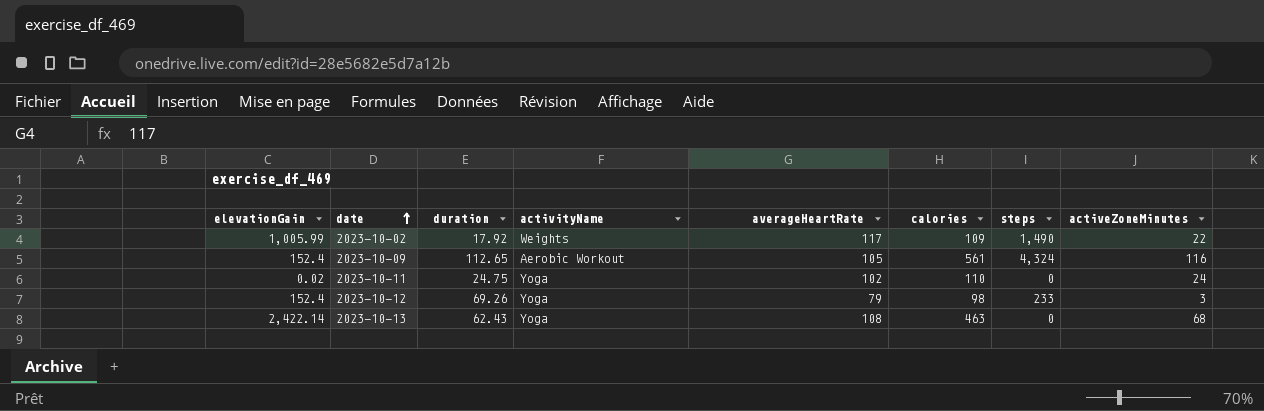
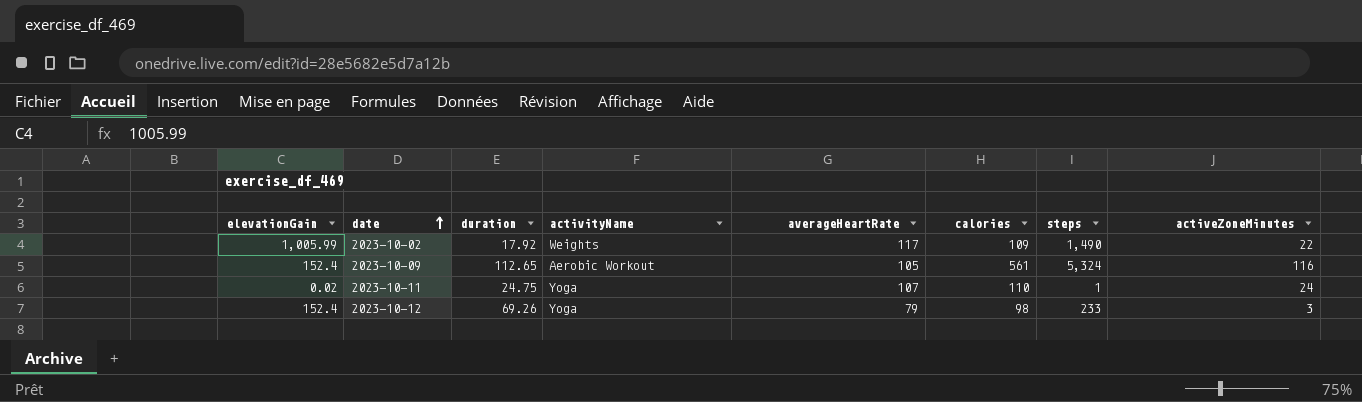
row 2023-10-13: 2,422.14 | 62.43 | Yoga | 108 | 463 | 0 | 68 -> none
2023-10-09 | steps: 4,324 -> 5,324
2023-10-11 | averageHeartRate: 102 -> 107
2023-10-11 | steps: 0 -> 1

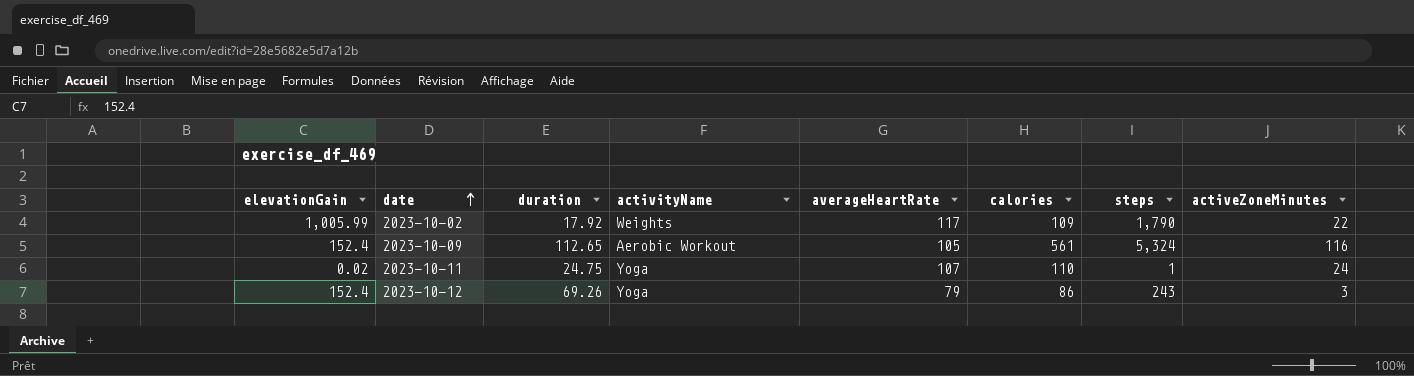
2023-10-02 | steps: 1,490 -> 1,790
2023-10-12 | calories: 98 -> 86
2023-10-12 | steps: 233 -> 243

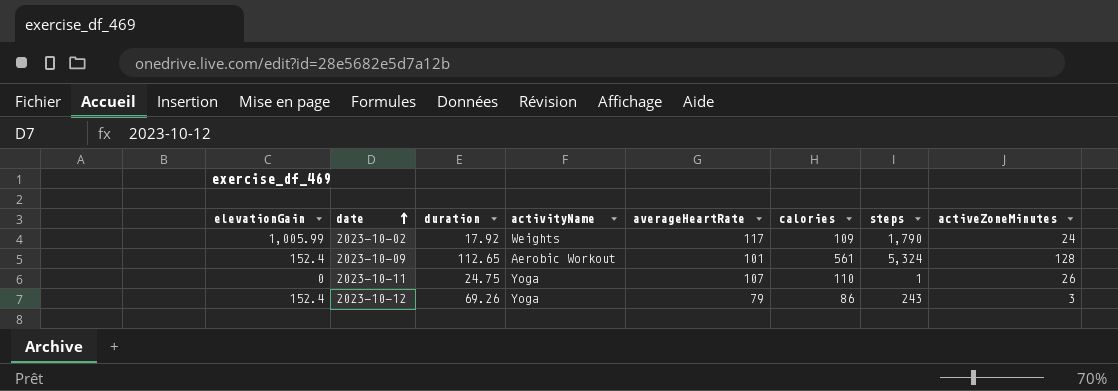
2023-10-02 | activeZoneMinutes: 22 -> 24
2023-10-09 | averageHeartRate: 105 -> 101
2023-10-09 | activeZoneMinutes: 116 -> 128
2023-10-11 | elevationGain: 0.02 -> 0
2023-10-11 | activeZoneMinutes: 24 -> 26

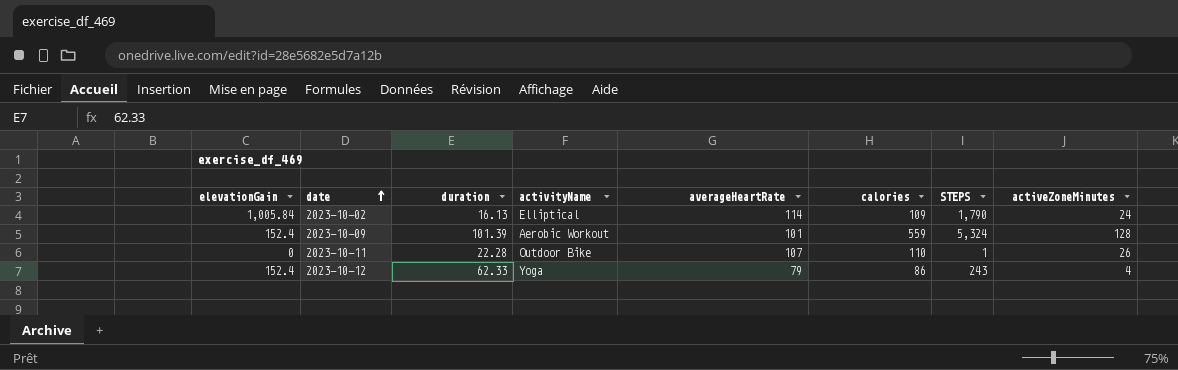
column name: steps -> STEPS
2023-10-02 | elevationGain: 1,005.99 -> 1,005.84
2023-10-02 | duration: 17.92 -> 16.13
2023-10-02 | activityName: Weights -> Elliptical
2023-10-02 | averageHeartRate: 117 -> 114
2023-10-09 | duration: 112.65 -> 101.39
2023-10-09 | calories: 561 -> 559
2023-10-11 | duration: 24.75 -> 22.28
2023-10-11 | activityName: Yoga -> Outdoor Bike
2023-10-12 | duration: 69.26 -> 62.33
2023-10-12 | activeZoneMinutes: 3 -> 4

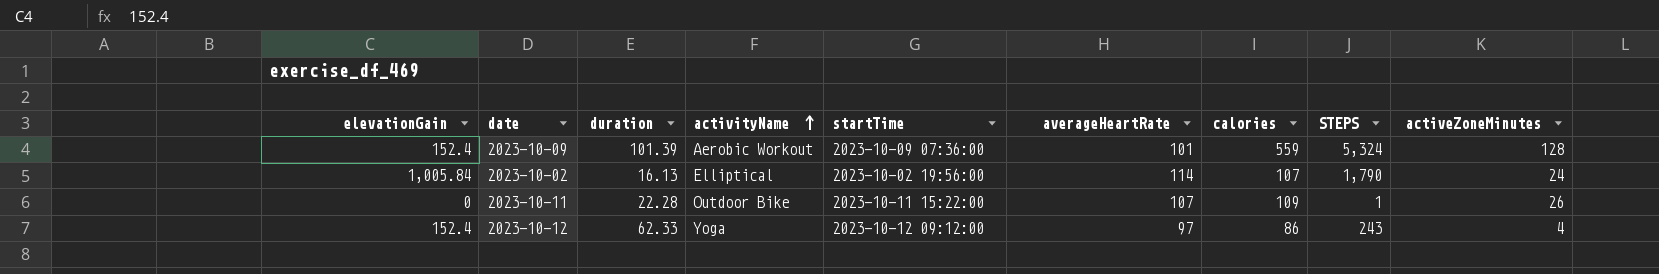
row order: date ascending -> activityName ascending
column startTime | position: none -> 5
2023-10-02 | calories: 109 -> 107
2023-10-11 | calories: 110 -> 109
2023-10-12 | averageHeartRate: 79 -> 97

